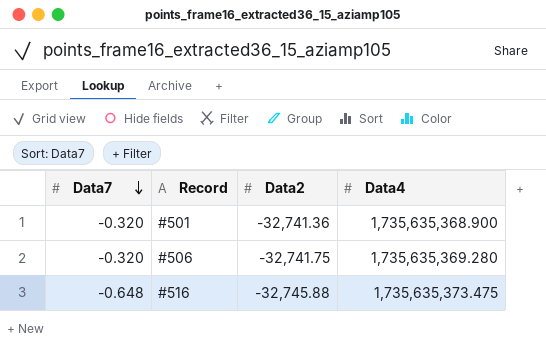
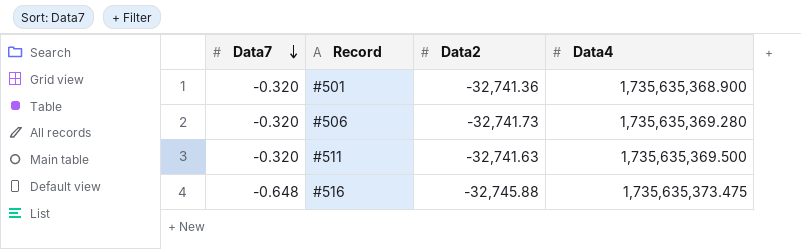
#506 | Data2: -32,741.75 -> -32,741.73
row #511: none -> -0.320 | -32,741.63 | 1,735,635,369.500

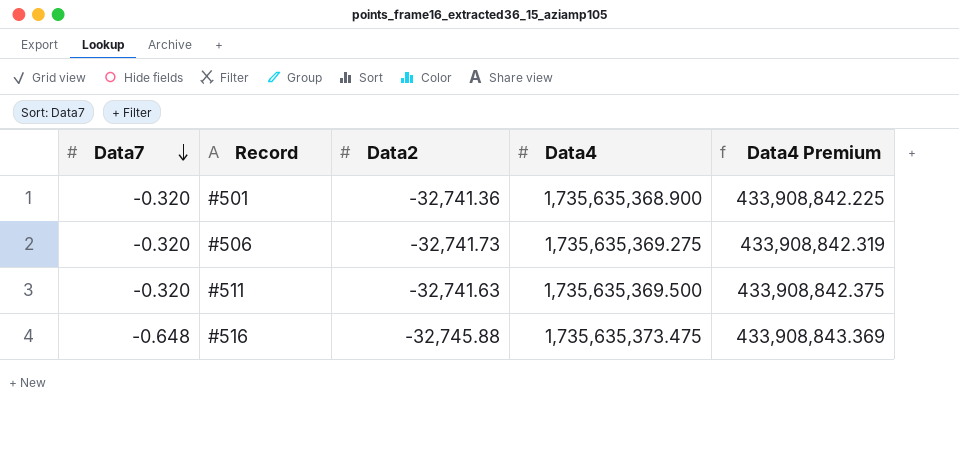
column Data4 Premium | formula: none -> [Data4] * 0.25
#506 | Data4: 1,735,635,369.280 -> 1,735,635,369.275

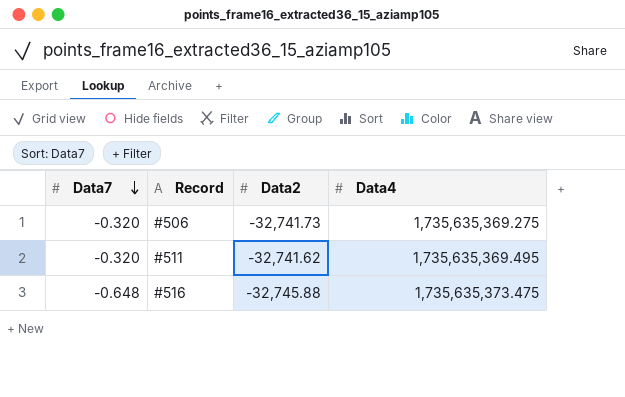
column Data4 Premium | formula: [Data4] * 0.25 -> none
row #501: -0.320 | -32,741.36 | 1,735,635,368.900 | 433,908,842.225 -> none
#511 | Data2: -32,741.63 -> -32,741.62
#511 | Data4: 1,735,635,369.500 -> 1,735,635,369.495

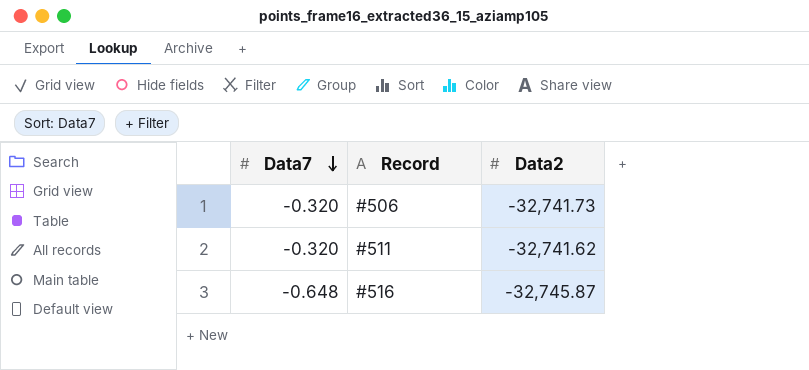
column Data4 | position: 4 -> none
#516 | Data2: -32,745.88 -> -32,745.87

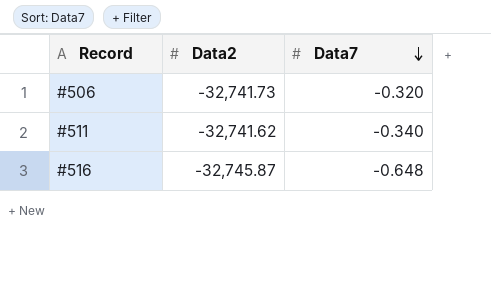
column Data7 | position: 1 -> 3
#511 | Data7: -0.320 -> -0.340

